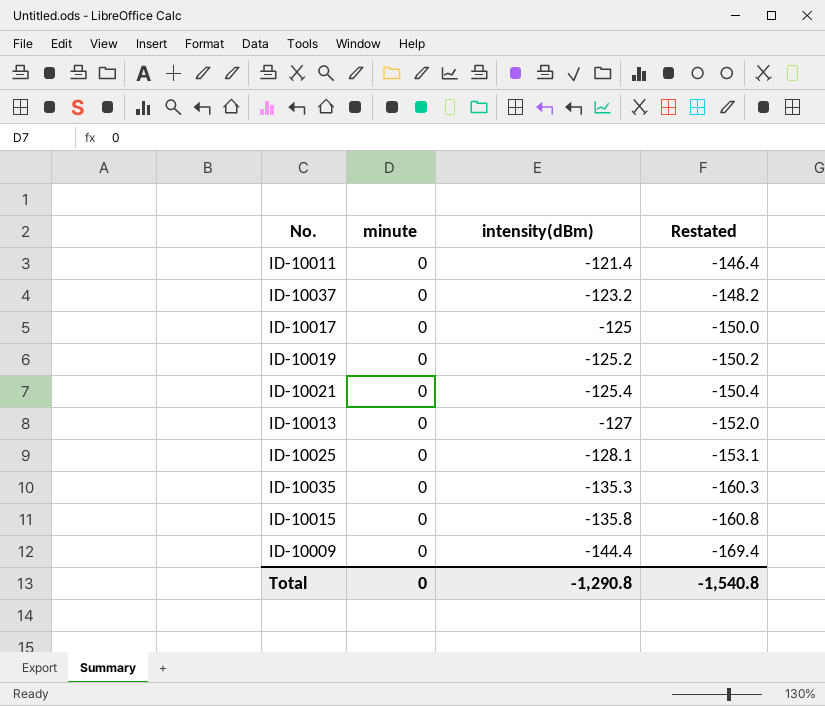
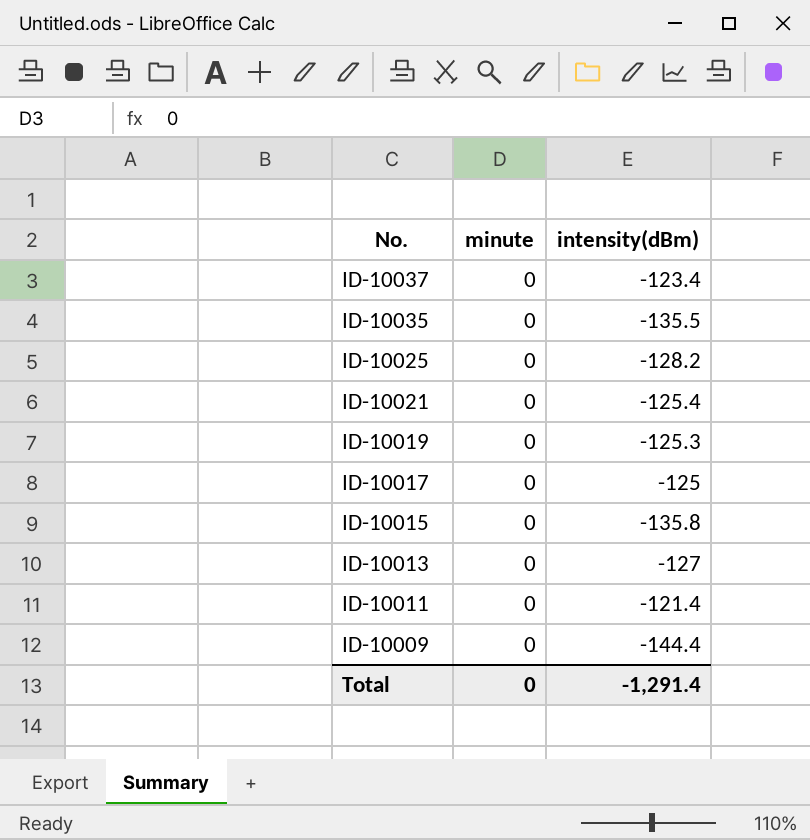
row order: intensity(dBm) descending -> No. descending
column Restated | formula: [intensity(dBm)] - 25 -> none
ID-10037 | intensity(dBm): -123.2 -> -123.4
ID-10035 | intensity(dBm): -135.3 -> -135.5
ID-10025 | intensity(dBm): -128.1 -> -128.2
ID-10019 | intensity(dBm): -125.2 -> -125.3
Total | intensity(dBm): -1,290.8 -> -1,291.4

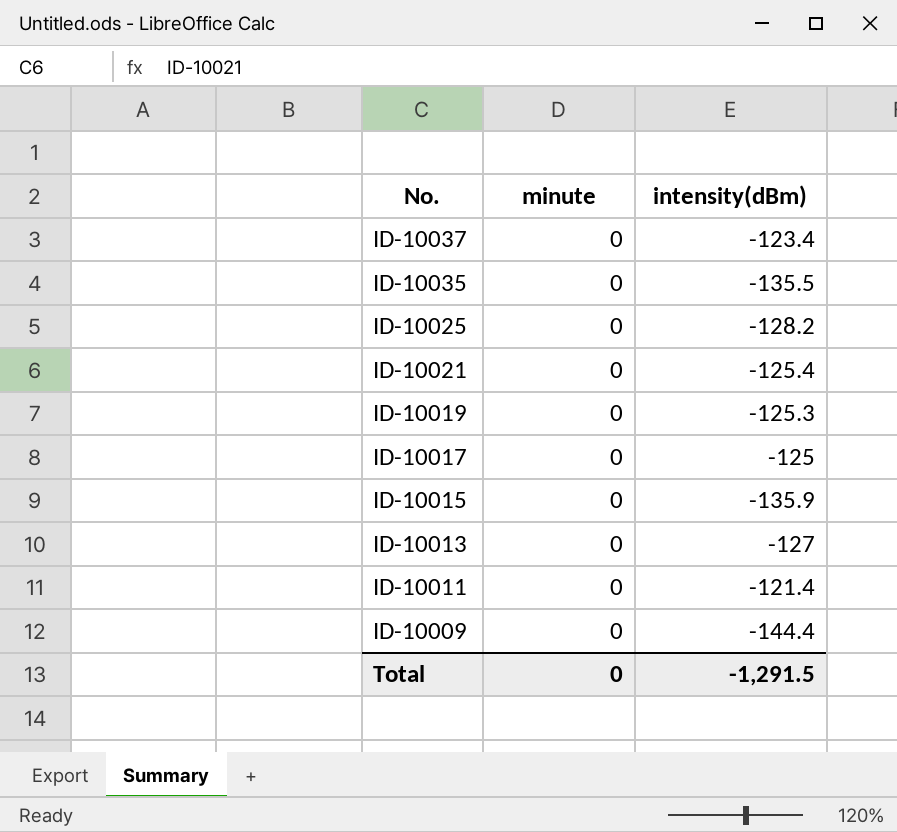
ID-10015 | intensity(dBm): -135.8 -> -135.9
Total | intensity(dBm): -1,291.4 -> -1,291.5

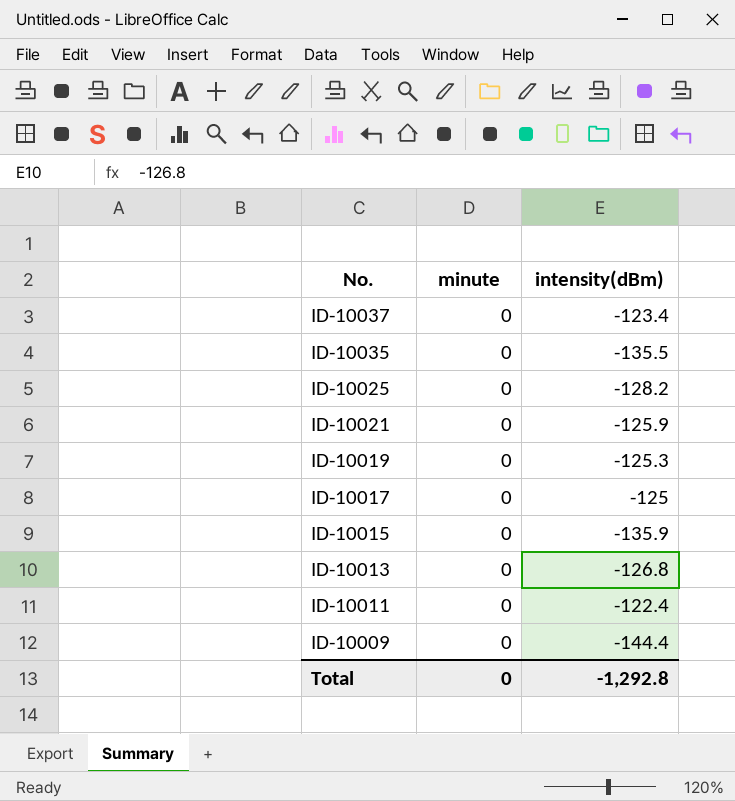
ID-10021 | intensity(dBm): -125.4 -> -125.9
ID-10013 | intensity(dBm): -127 -> -126.8
ID-10011 | intensity(dBm): -121.4 -> -122.4
Total | intensity(dBm): -1,291.5 -> -1,292.8

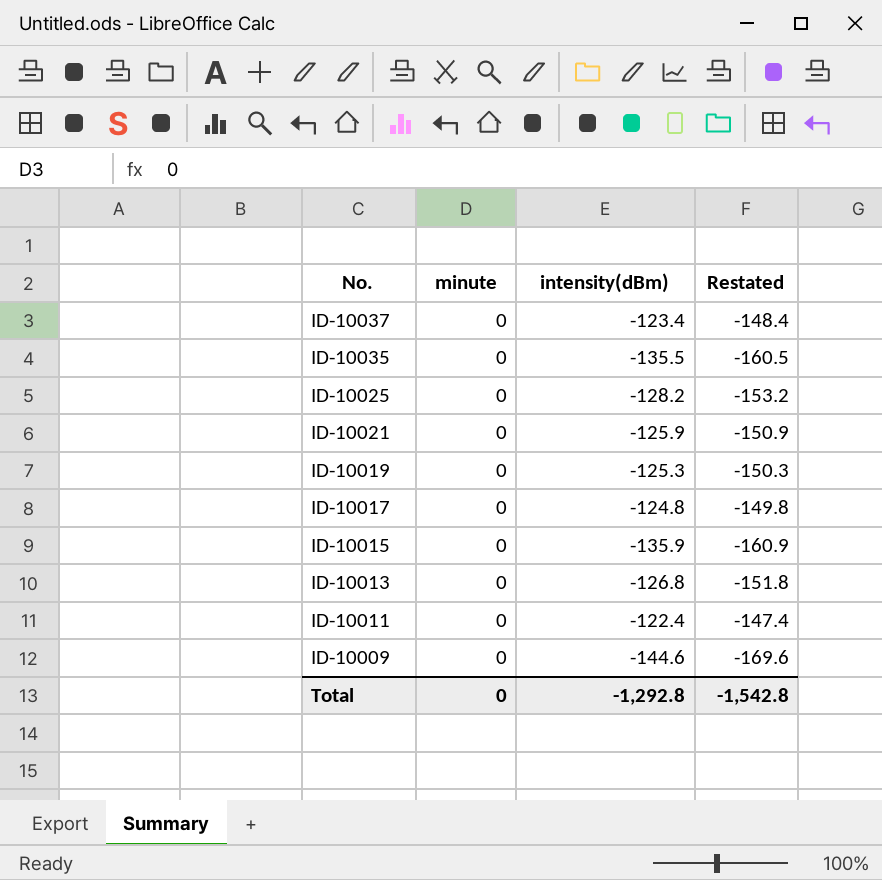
column Restated | formula: none -> [intensity(dBm)] - 25
ID-10017 | intensity(dBm): -125 -> -124.8
ID-10009 | intensity(dBm): -144.4 -> -144.6

